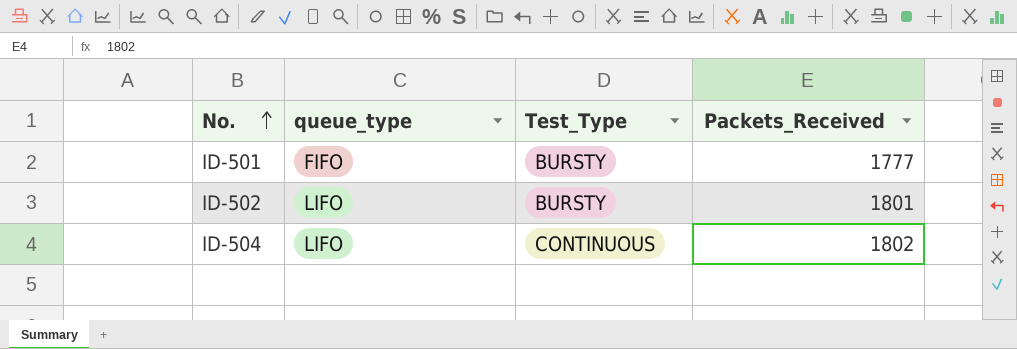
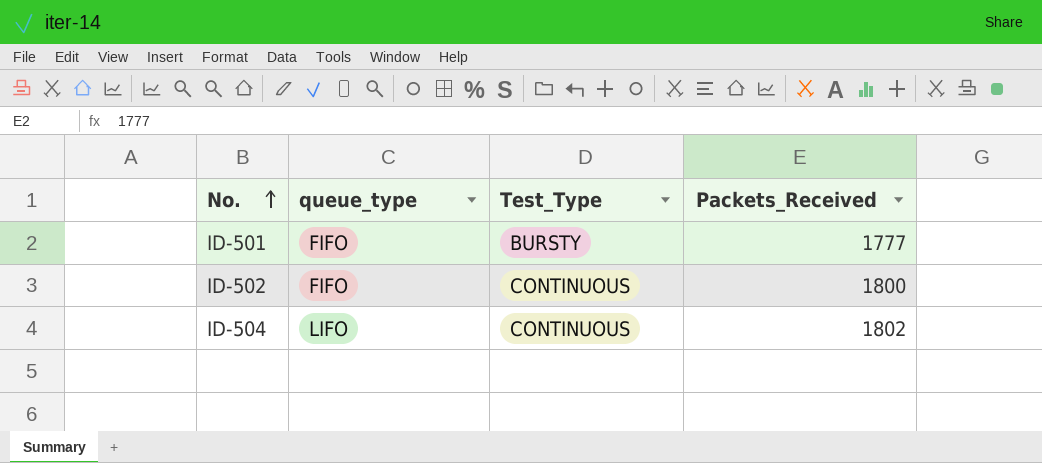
ID-502 | queue_type: LIFO -> FIFO
ID-502 | Test_Type: BURSTY -> CONTINUOUS
ID-502 | Packets_Received: 1801 -> 1800

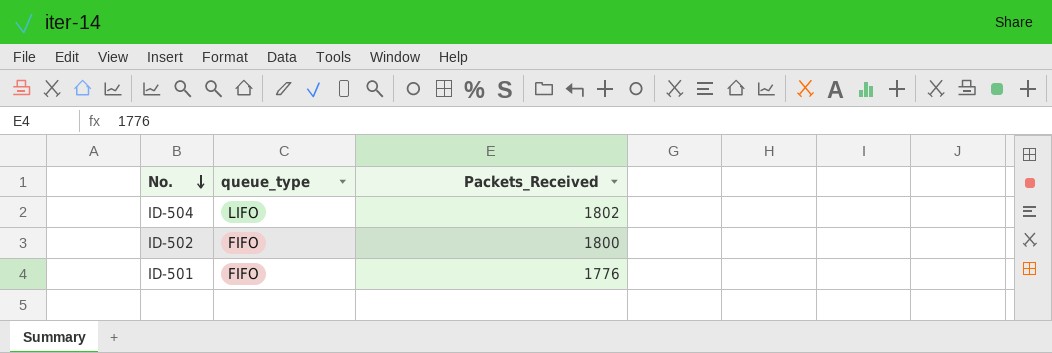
row order: No. ascending -> No. descending
column Test_Type | position: 3 -> none
ID-501 | Packets_Received: 1777 -> 1776

